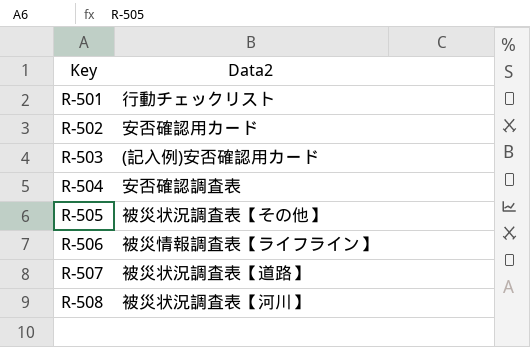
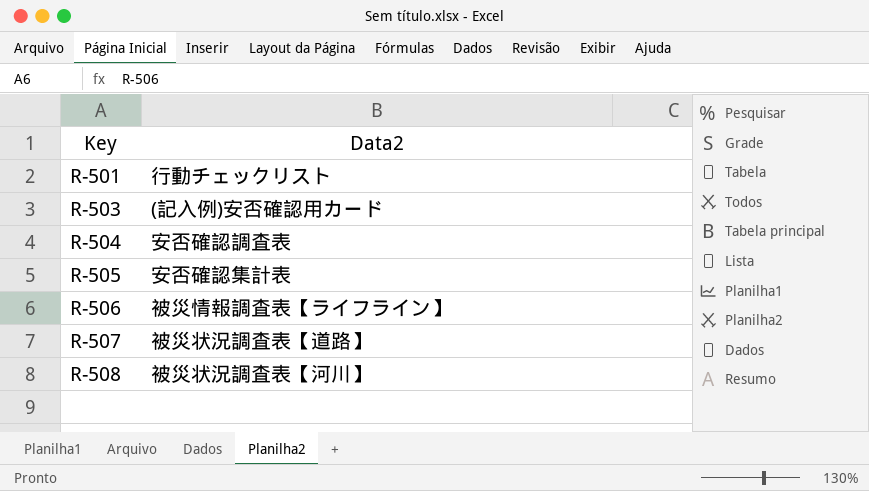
row R-502: 安否確認用カード -> none
R-505 | Data2: 被災状況調査表【その他】 -> 安否確認集計表

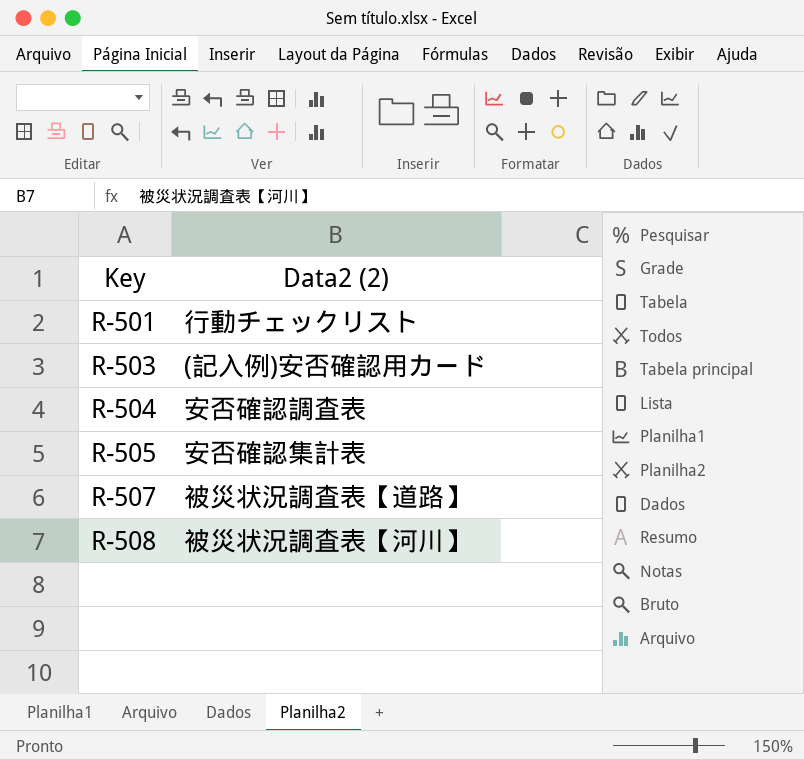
column name: Data2 -> Data2 (2)
row R-506: 被災情報調査表【ライフライン】 -> none

